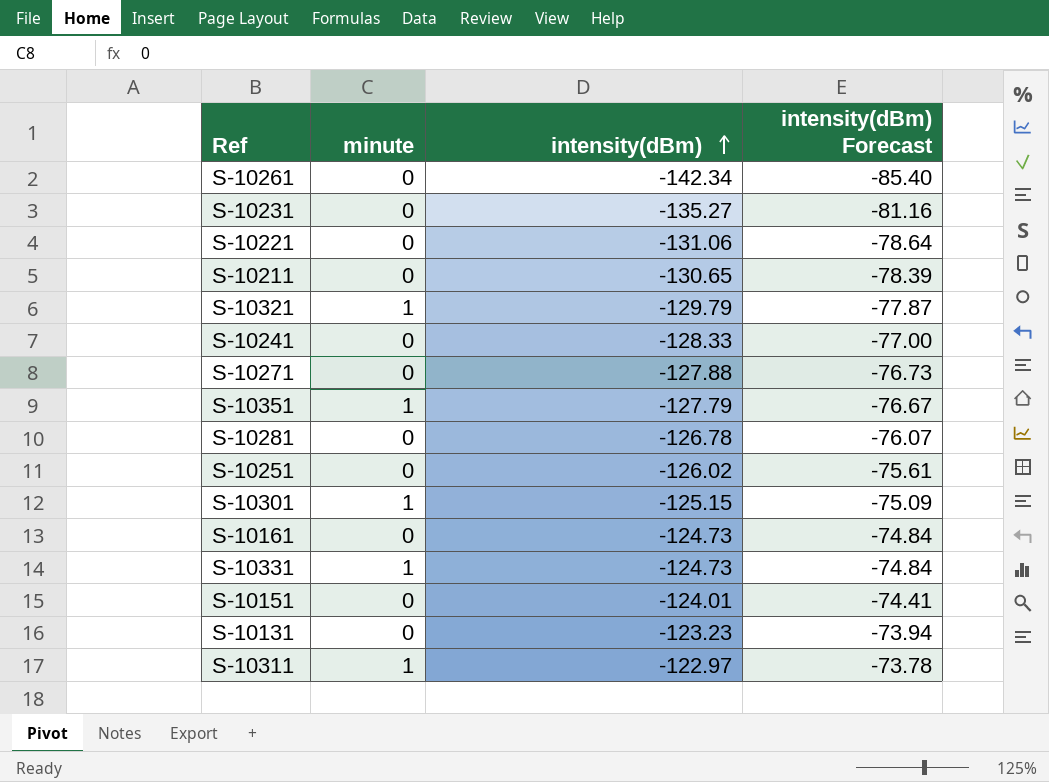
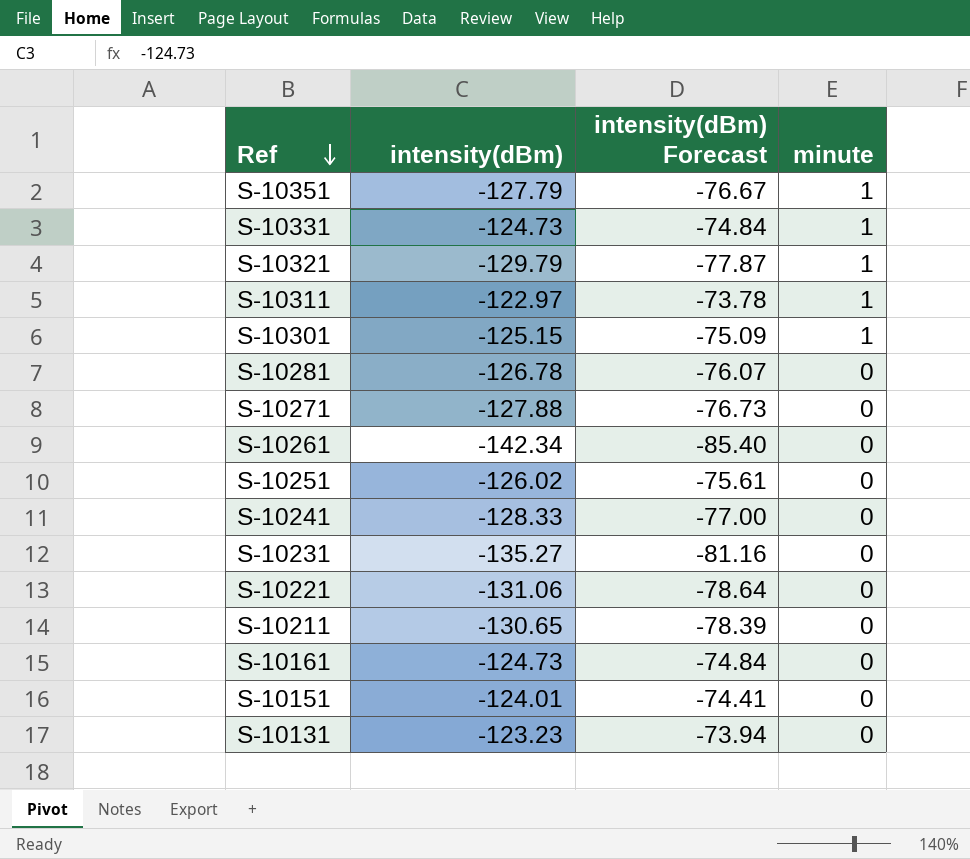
row order: intensity(dBm) ascending -> Ref descending
column minute | position: 2 -> 4

